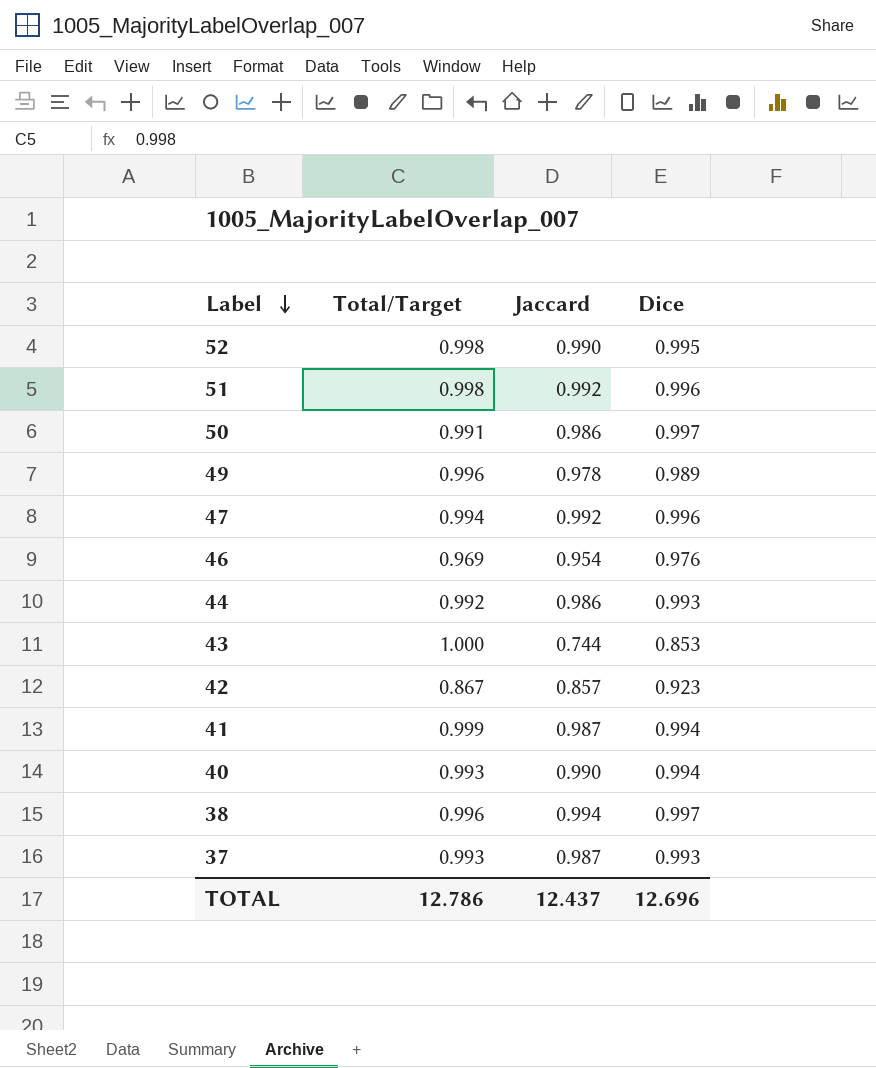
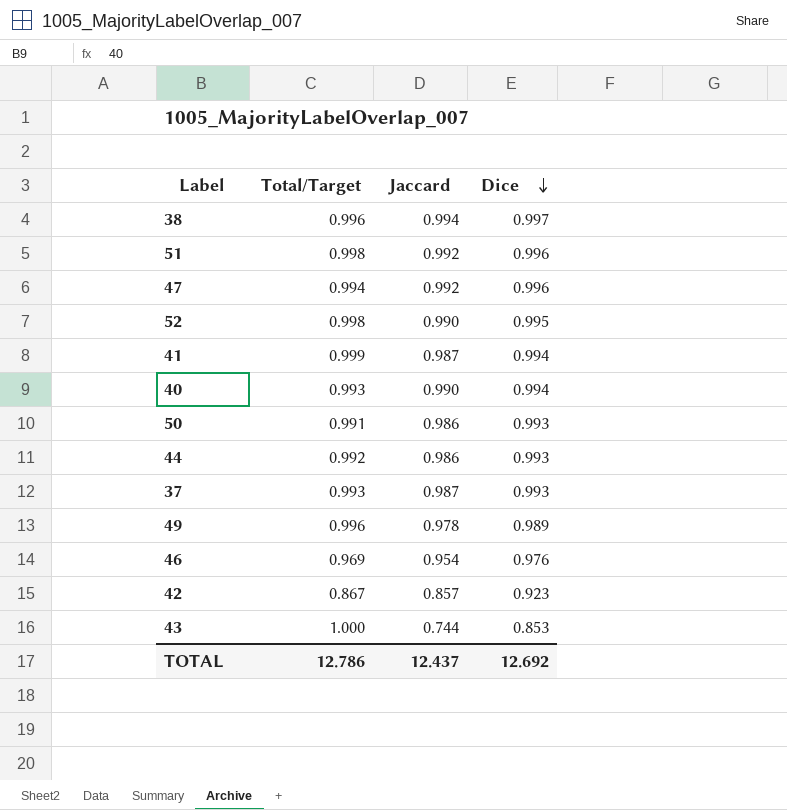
row order: Label descending -> Dice descending
50 | Dice: 0.997 -> 0.993
TOTAL | Dice: 12.696 -> 12.692

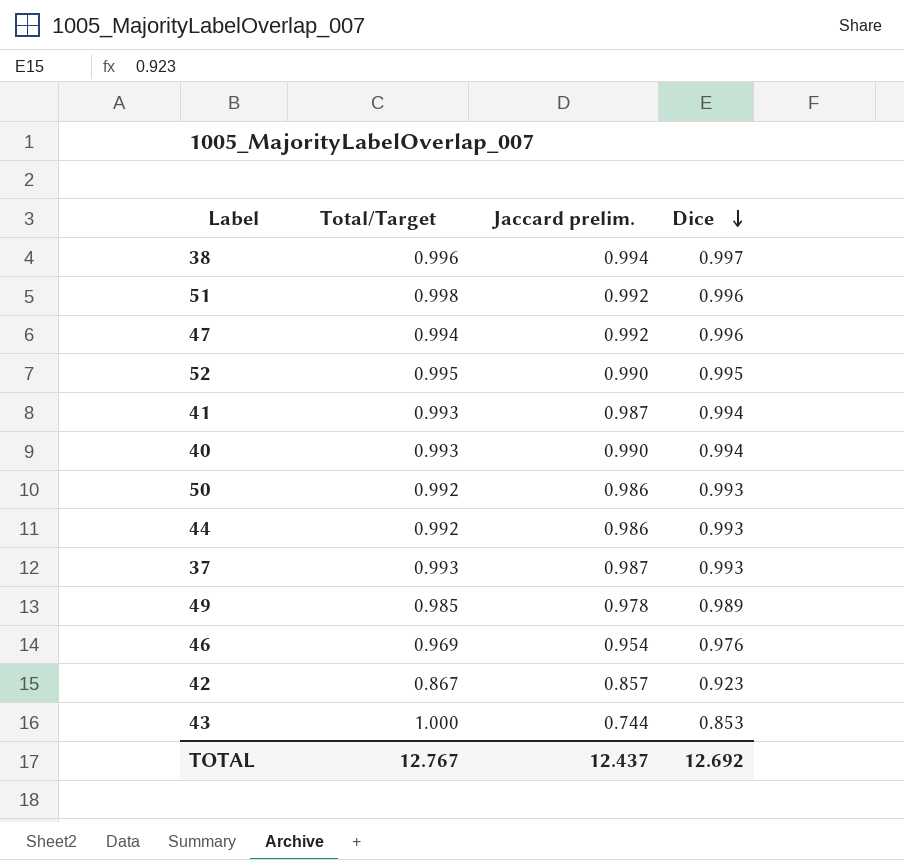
column name: Jaccard -> Jaccard prelim.
52 | Total/Target: 0.998 -> 0.995
41 | Total/Target: 0.999 -> 0.993
50 | Total/Target: 0.991 -> 0.992
49 | Total/Target: 0.996 -> 0.985
TOTAL | Total/Target: 12.786 -> 12.767

